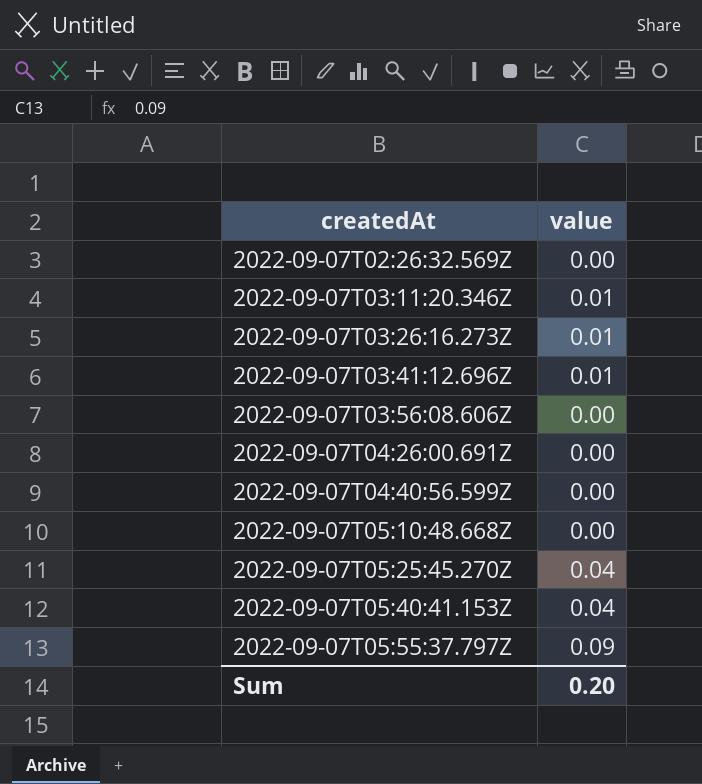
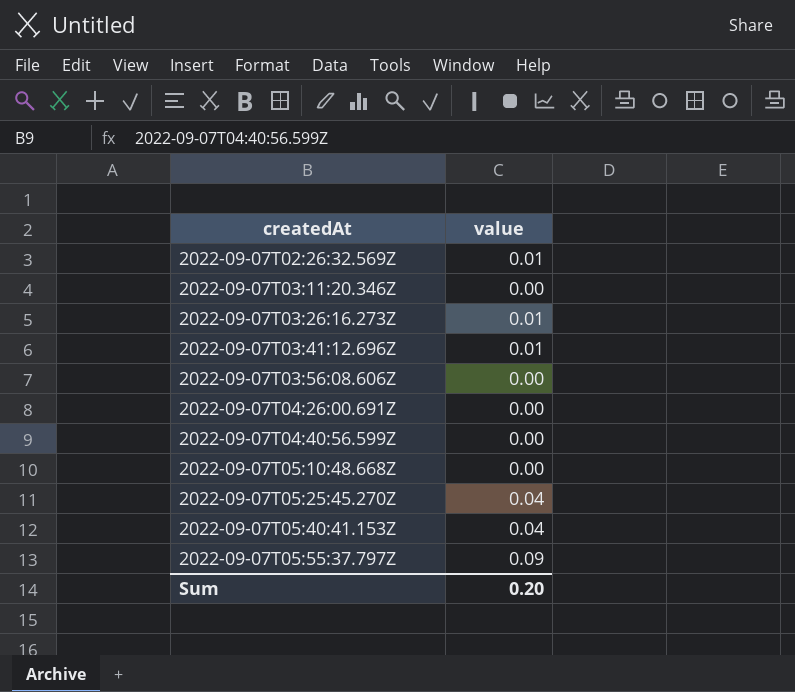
2022-09-07T02:26:32.569Z | value: 0.00 -> 0.01
2022-09-07T03:11:20.346Z | value: 0.01 -> 0.00

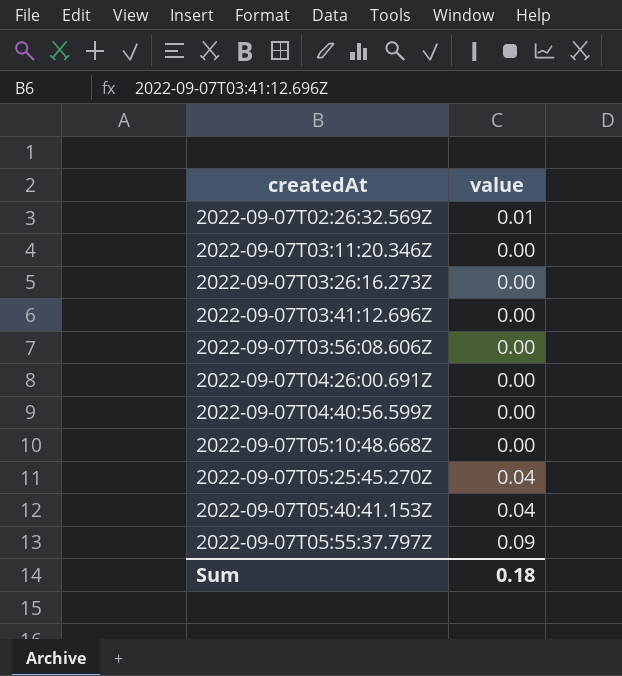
2022-09-07T03:26:16.273Z | value: 0.01 -> 0.00
2022-09-07T03:41:12.696Z | value: 0.01 -> 0.00
Sum | value: 0.20 -> 0.18

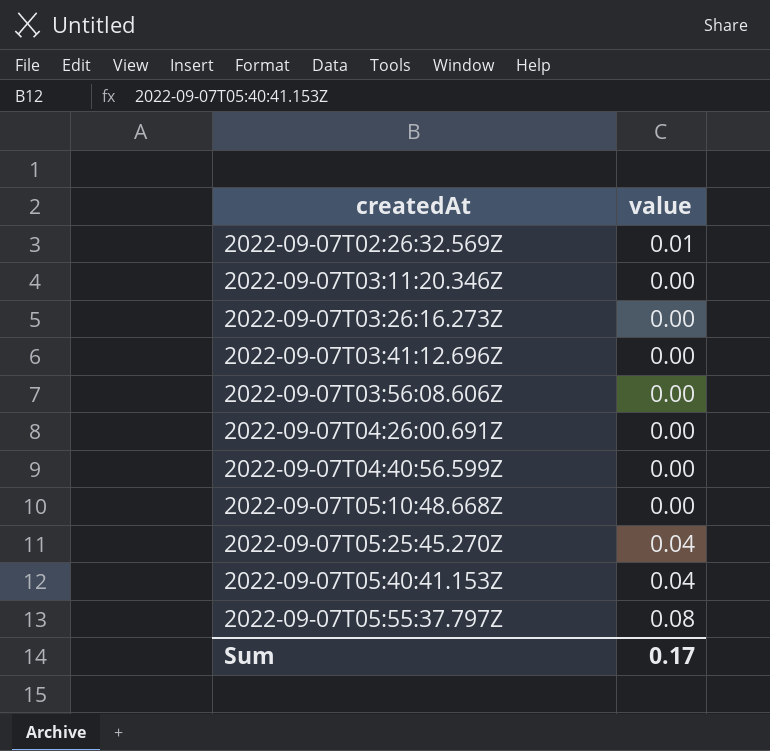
2022-09-07T05:55:37.797Z | value: 0.09 -> 0.08
Sum | value: 0.18 -> 0.17

